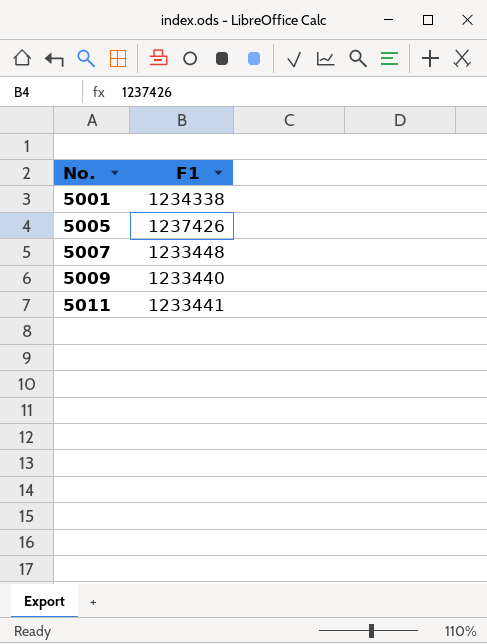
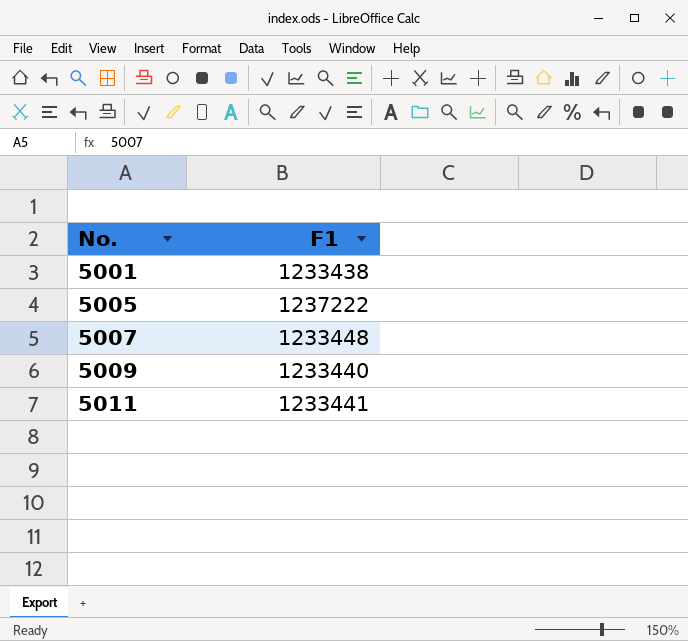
5001 | F1: 1234338 -> 1233438
5005 | F1: 1237426 -> 1237222

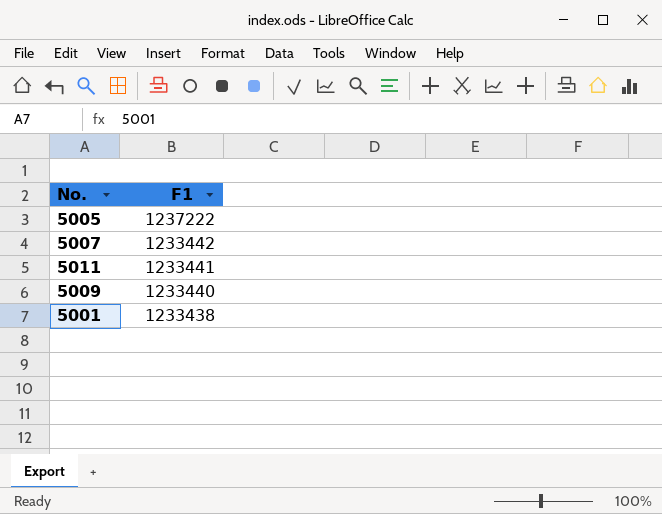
row order: No. ascending -> F1 descending
5007 | F1: 1233448 -> 1233442

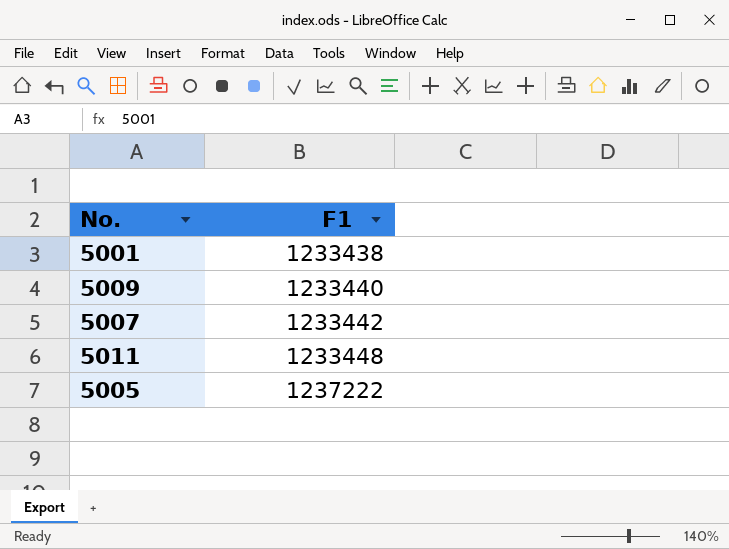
row order: F1 descending -> F1 ascending
5011 | F1: 1233441 -> 1233448

